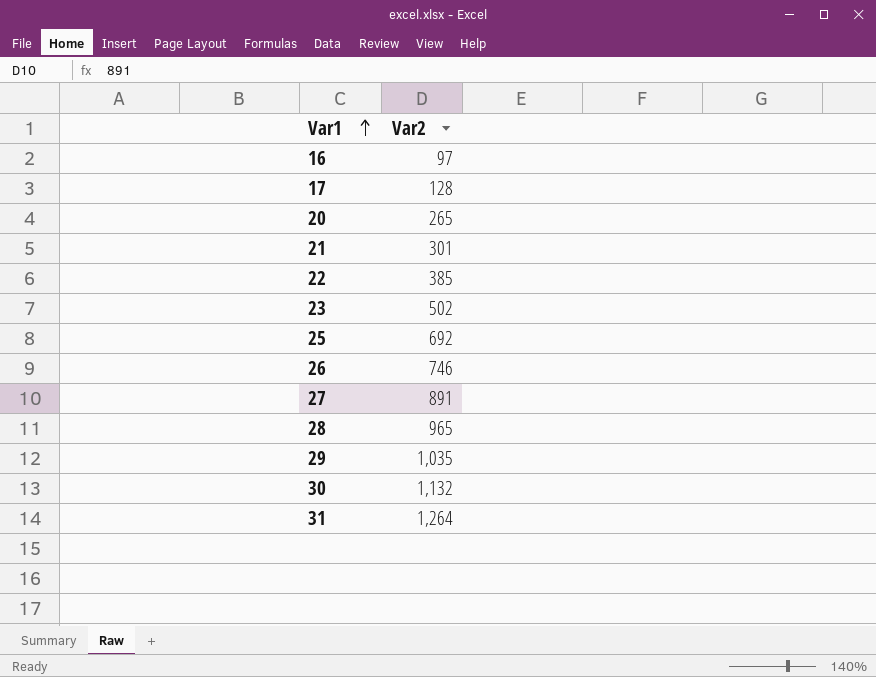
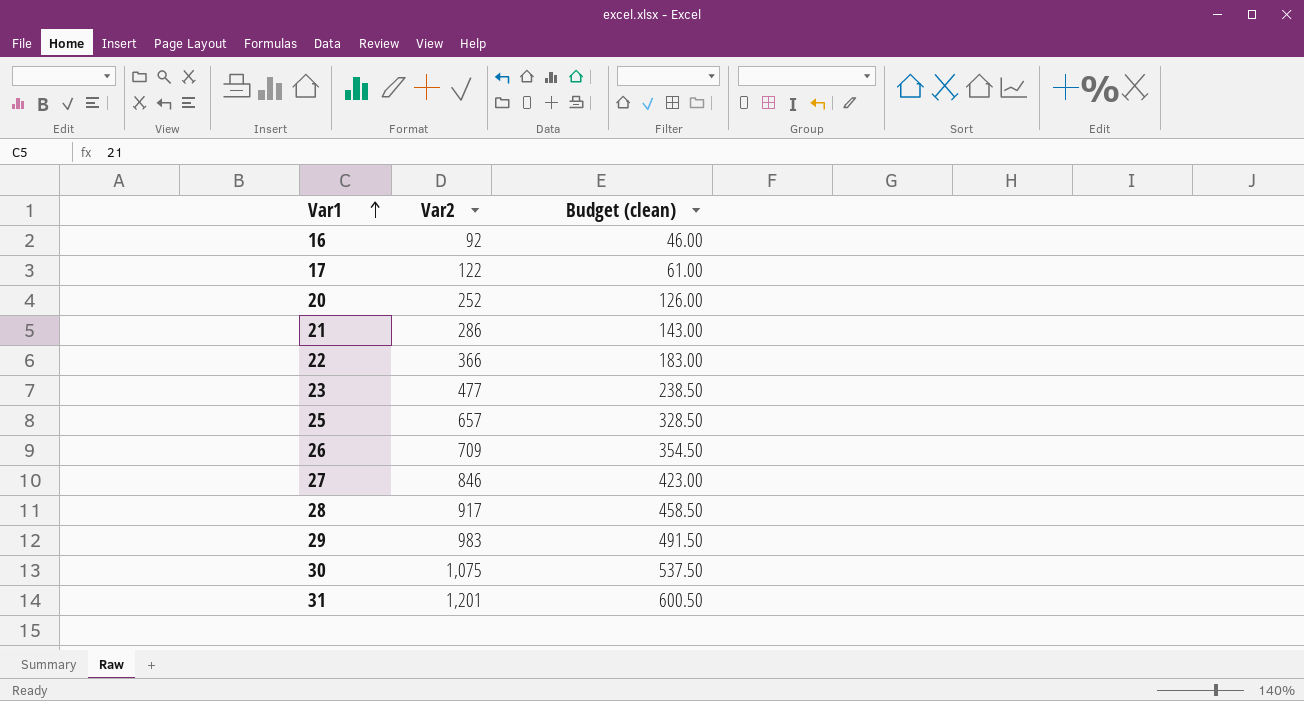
column Budget (clean) | formula: none -> [Var2] * 0.5
16 | Var2: 97 -> 92
17 | Var2: 128 -> 122
20 | Var2: 265 -> 252
21 | Var2: 301 -> 286
22 | Var2: 385 -> 366
23 | Var2: 502 -> 477
25 | Var2: 692 -> 657
26 | Var2: 746 -> 709
27 | Var2: 891 -> 846
28 | Var2: 965 -> 917
29 | Var2: 1,035 -> 983
30 | Var2: 1,132 -> 1,075
31 | Var2: 1,264 -> 1,201

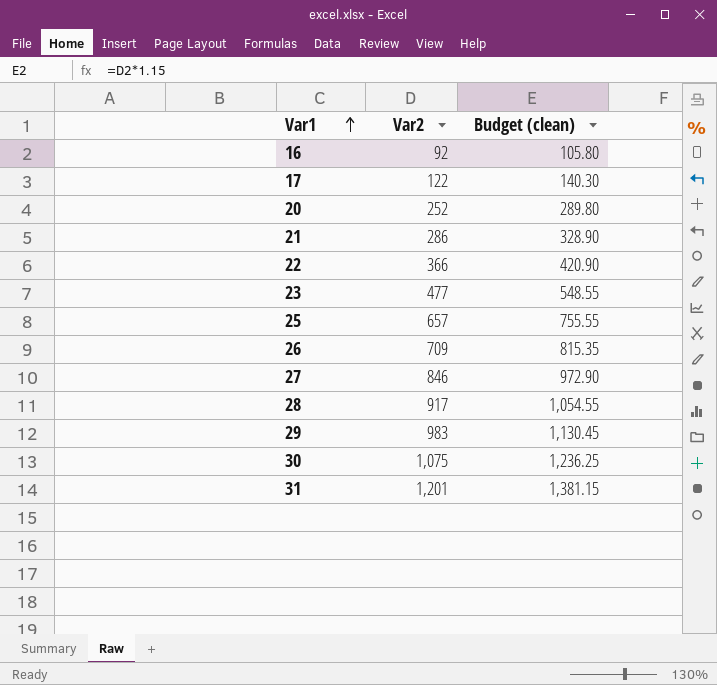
column Budget (clean) | formula: [Var2] * 0.5 -> [Var2] * 1.15

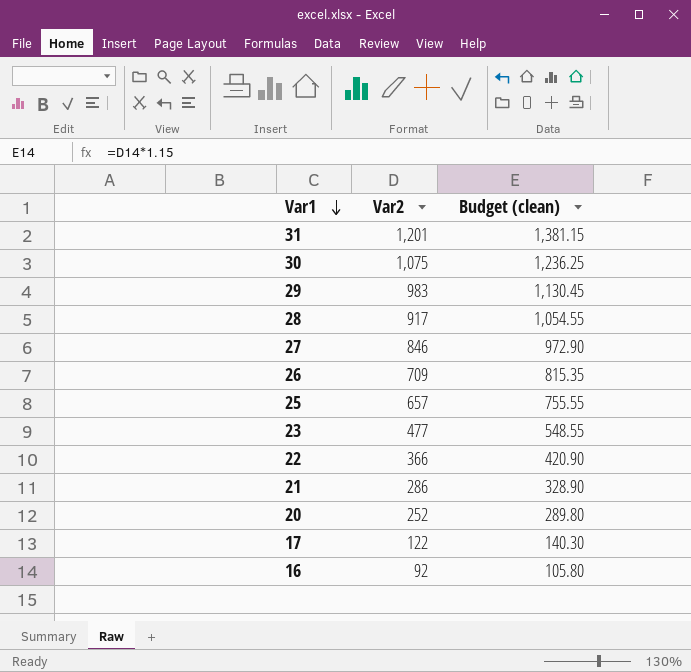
row order: Var1 ascending -> Var1 descending

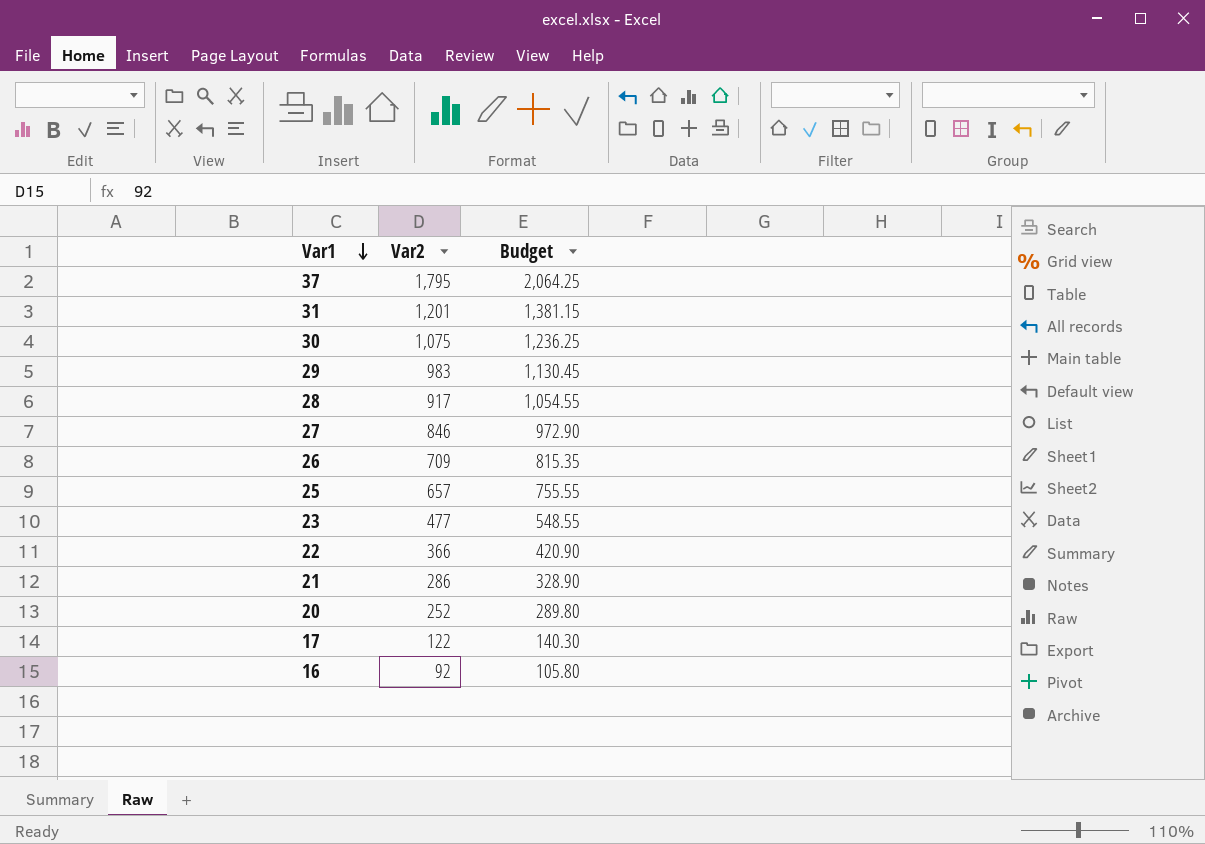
column name: Budget (clean) -> Budget
row 37: none -> 1,795 | 2,064.25

